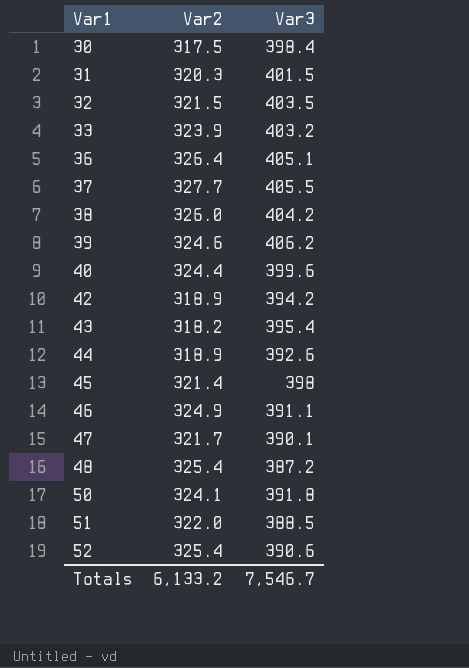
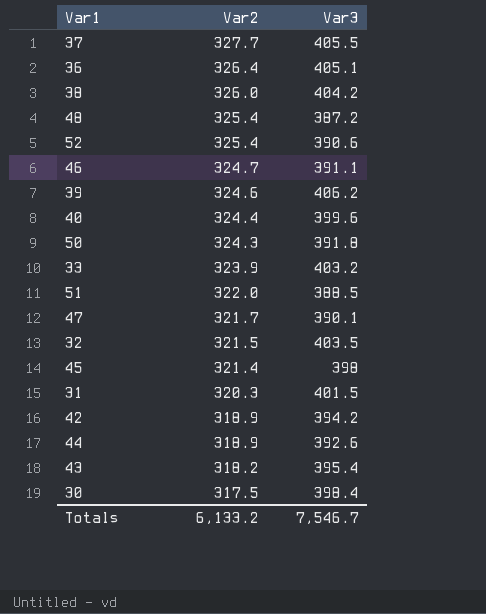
row order: Var1 ascending -> Var2 descending
46 | Var2: 324.9 -> 324.7
50 | Var2: 324.1 -> 324.3

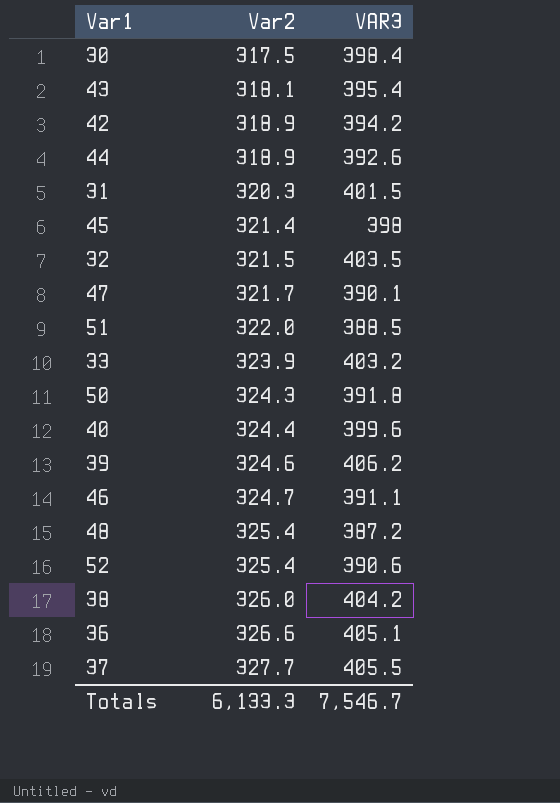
row order: Var2 descending -> Var2 ascending
column name: Var3 -> VAR3
43 | Var2: 318.2 -> 318.1
36 | Var2: 326.4 -> 326.6
Totals | Var2: 6,133.2 -> 6,133.3

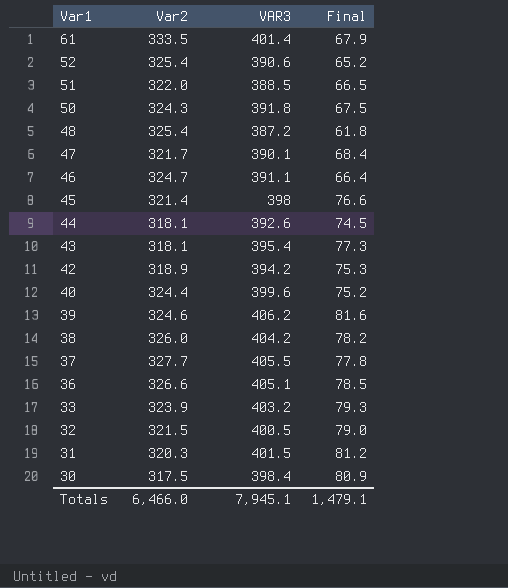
row order: Var2 ascending -> Var1 descending
column Final | formula: none -> [VAR3] - [Var2]
row 61: none -> 333.5 | 401.4 | 67.9
44 | Var2: 318.9 -> 318.1
32 | VAR3: 403.5 -> 400.5
Totals | Var2: 6,133.3 -> 6,466.0
Totals | VAR3: 7,546.7 -> 7,945.1

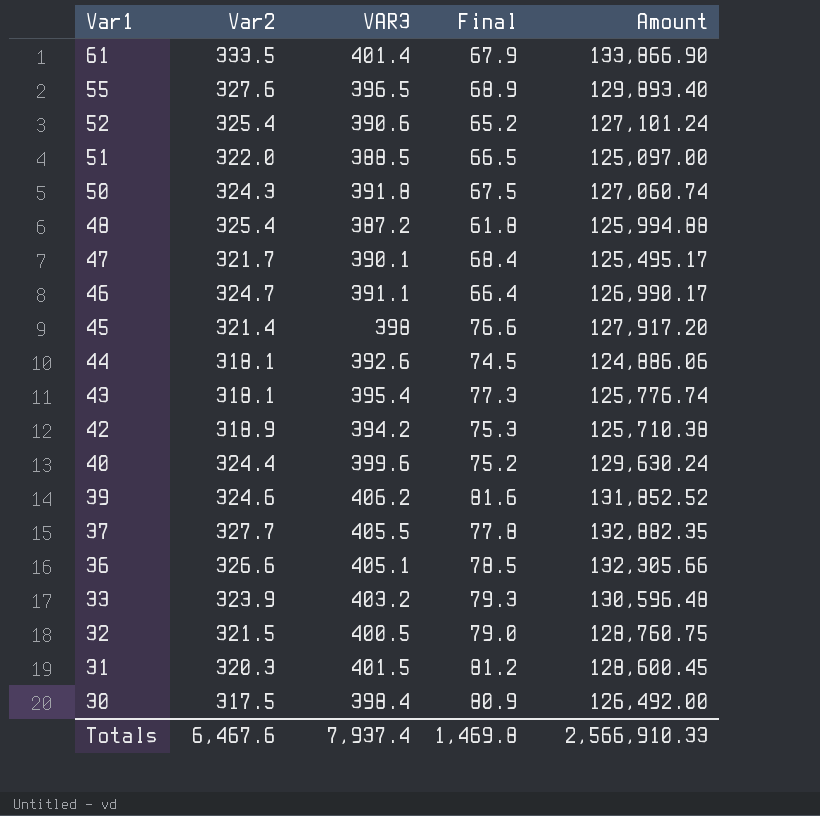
column Amount | formula: none -> [Var2] * [VAR3]
row 38: 326.0 | 404.2 | 78.2 -> none
row 55: none -> 327.6 | 396.5 | 68.9 | 129,893.40
Totals | Var2: 6,466.0 -> 6,467.6
Totals | VAR3: 7,945.1 -> 7,937.4
Totals | Final: 1,479.1 -> 1,469.8

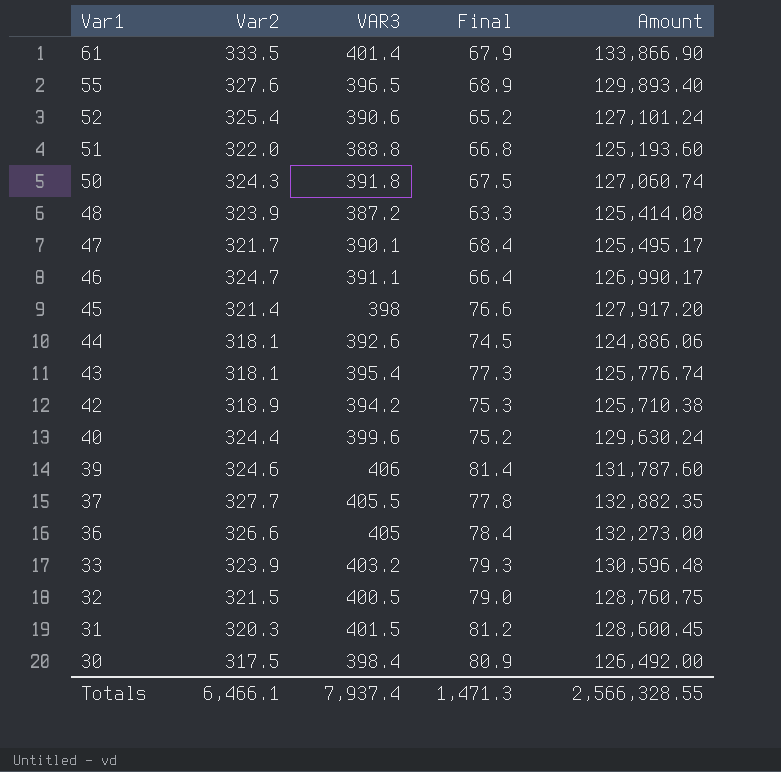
51 | VAR3: 388.5 -> 388.8
51 | Final: 66.5 -> 66.8
51 | Amount: 125,097.00 -> 125,193.60
48 | Var2: 325.4 -> 323.9
48 | Final: 61.8 -> 63.3
48 | Amount: 125,994.88 -> 125,414.08
39 | VAR3: 406.2 -> 406
39 | Final: 81.6 -> 81.4
39 | Amount: 131,852.52 -> 131,787.60
36 | VAR3: 405.1 -> 405
36 | Final: 78.5 -> 78.4
36 | Amount: 132,305.66 -> 132,273.00
Totals | Var2: 6,467.6 -> 6,466.1
Totals | Final: 1,469.8 -> 1,471.3
Totals | Amount: 2,566,910.33 -> 2,566,328.55

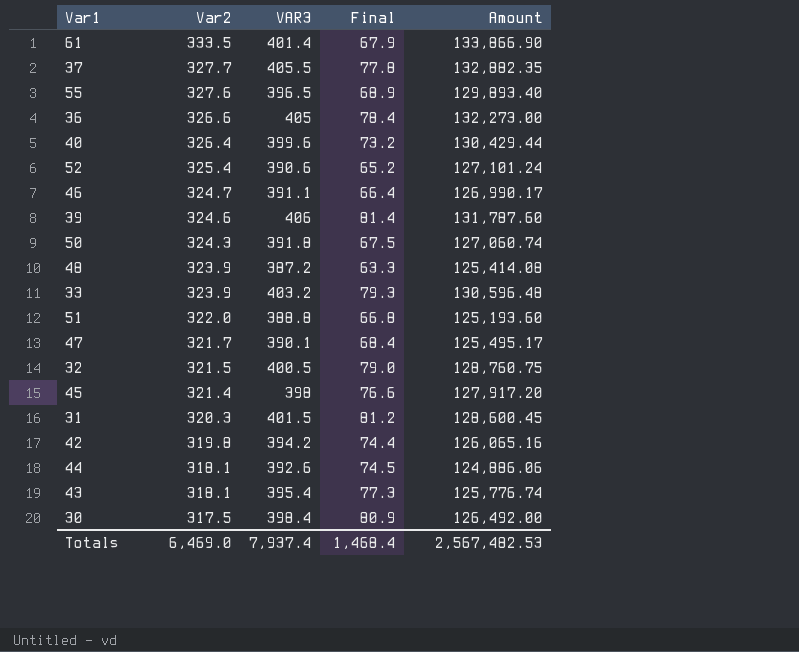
row order: Var1 descending -> Var2 descending
40 | Var2: 324.4 -> 326.4
40 | Final: 75.2 -> 73.2
40 | Amount: 129,630.24 -> 130,429.44
42 | Var2: 318.9 -> 319.8
42 | Final: 75.3 -> 74.4
42 | Amount: 125,710.38 -> 126,065.16
Totals | Var2: 6,466.1 -> 6,469.0
Totals | Final: 1,471.3 -> 1,468.4
Totals | Amount: 2,566,328.55 -> 2,567,482.53

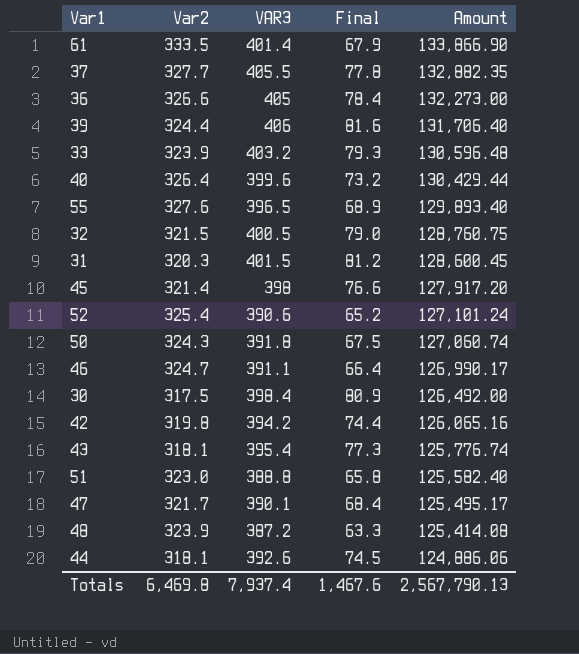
row order: Var2 descending -> Amount descending
39 | Var2: 324.6 -> 324.4
39 | Final: 81.4 -> 81.6
39 | Amount: 131,787.60 -> 131,706.40
51 | Var2: 322.0 -> 323.0
51 | Final: 66.8 -> 65.8
51 | Amount: 125,193.60 -> 125,582.40
Totals | Var2: 6,469.0 -> 6,469.8
Totals | Final: 1,468.4 -> 1,467.6
Totals | Amount: 2,567,482.53 -> 2,567,790.13

